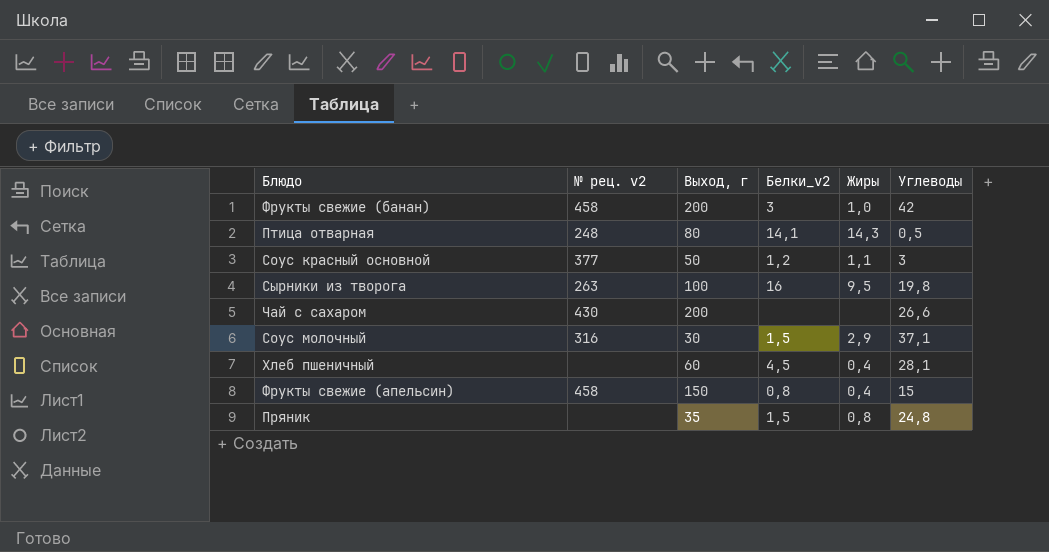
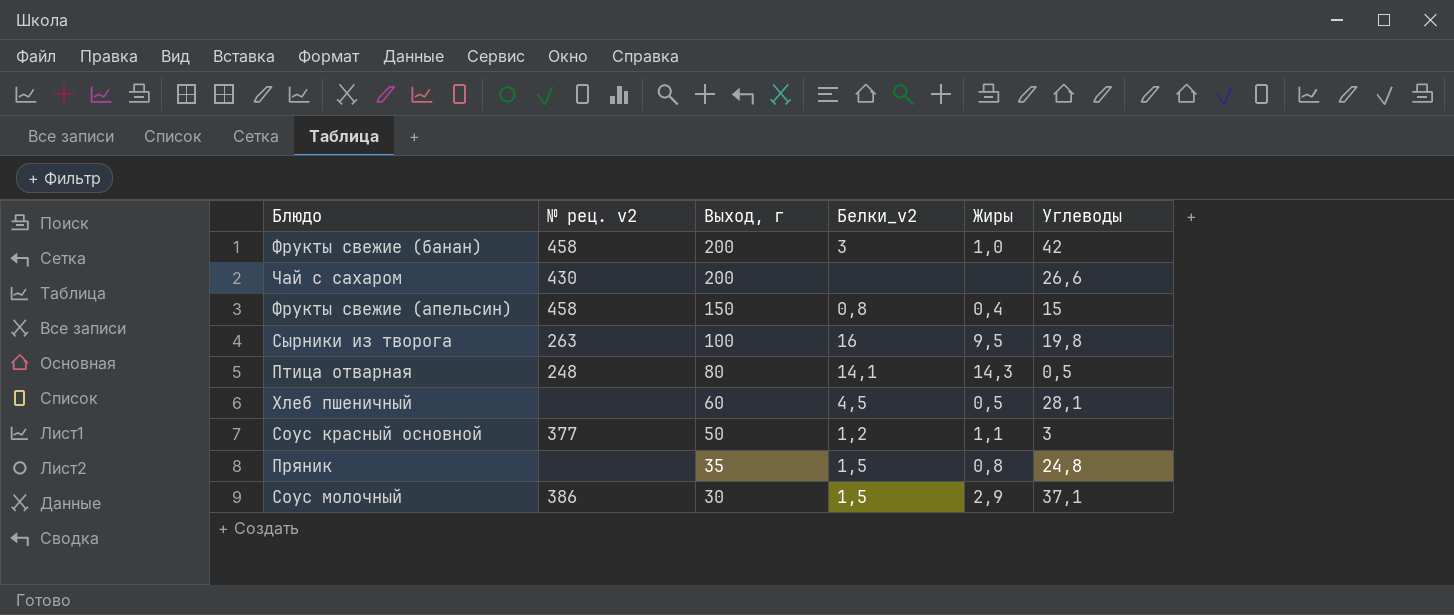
row order: none -> Выход, г descending
Хлеб пшеничный | Жиры: 0,4 -> 0,5
Соус молочный | № рец. v2: 316 -> 386

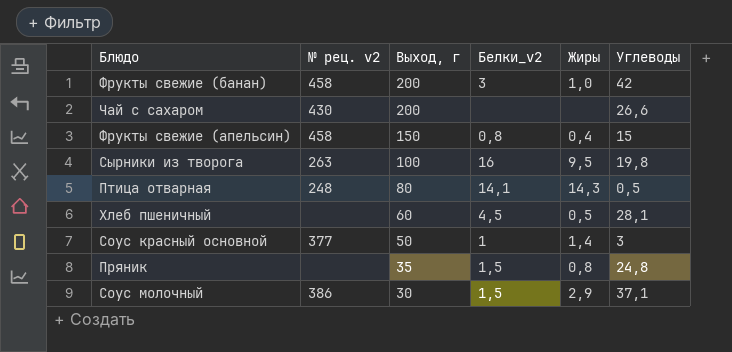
Соус красный основной | Белки_v2: 1,2 -> 1
Соус красный основной | Жиры: 1,1 -> 1,4

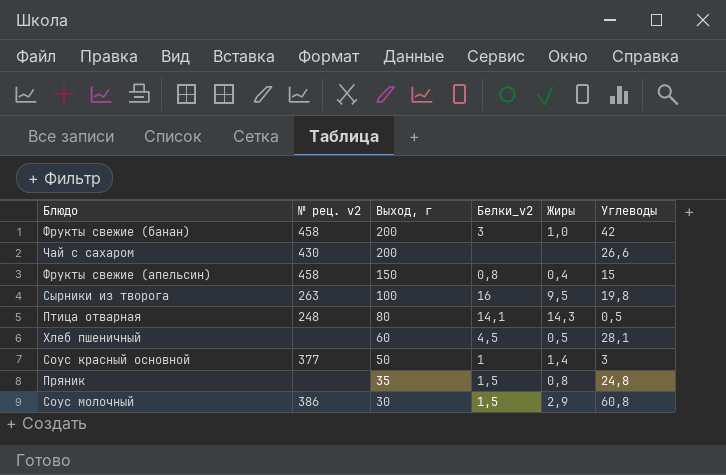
Соус молочный | Углеводы: 37,1 -> 60,8

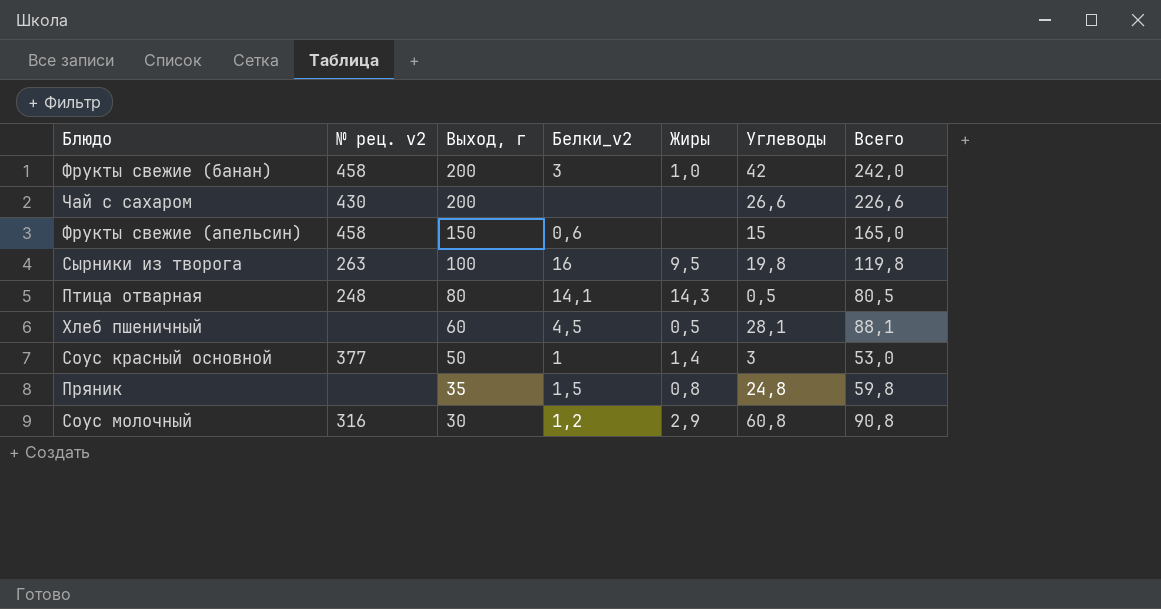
column Всего | formula: none -> [Выход, г] + [Углеводы]
Фрукты свежие (апельсин) | Белки_v2: 0,8 -> 0,6
Фрукты свежие (апельсин) | Жиры: 0,4 -> none
Соус молочный | № рец. v2: 386 -> 316
Соус молочный | Белки_v2: 1,5 -> 1,2

